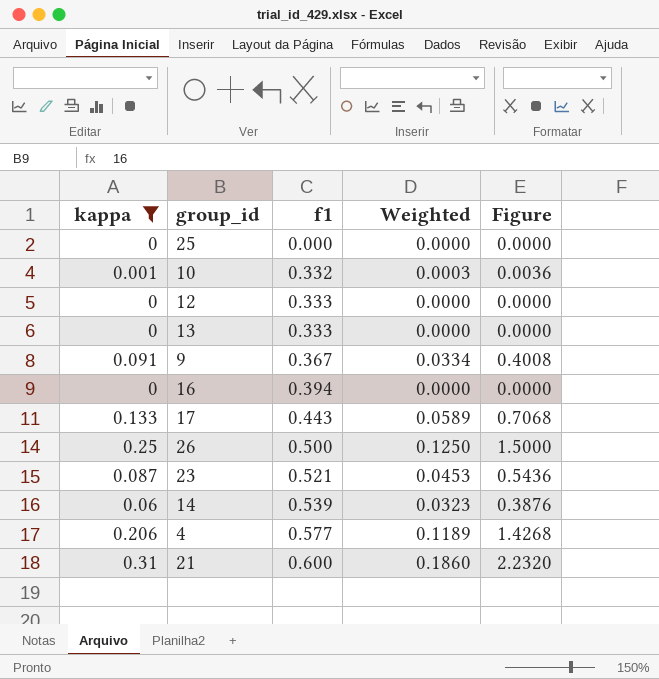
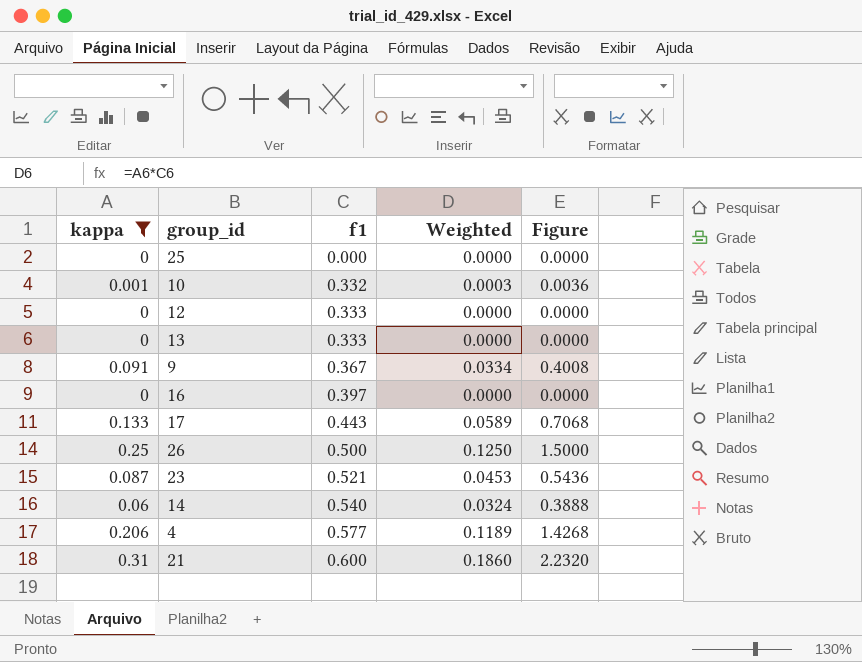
16 | f1: 0.394 -> 0.397
14 | f1: 0.539 -> 0.540
14 | Weighted: 0.0323 -> 0.0324
14 | Figure: 0.3876 -> 0.3888

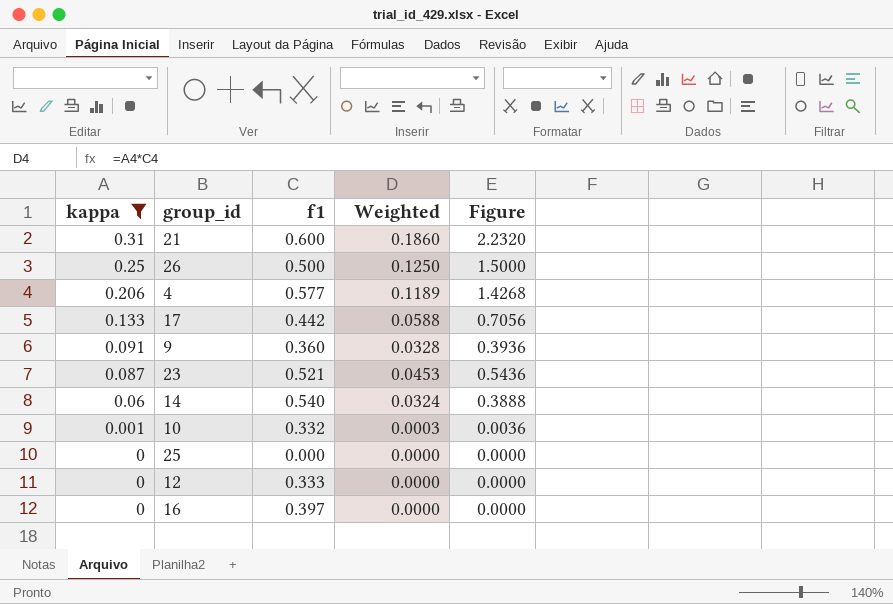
row order: f1 ascending -> kappa descending
row 13: 0 | 0.333 | 0.0000 | 0.0000 -> none
17 | f1: 0.443 -> 0.442
17 | Weighted: 0.0589 -> 0.0588
17 | Figure: 0.7068 -> 0.7056
9 | f1: 0.367 -> 0.360
9 | Weighted: 0.0334 -> 0.0328
9 | Figure: 0.4008 -> 0.3936

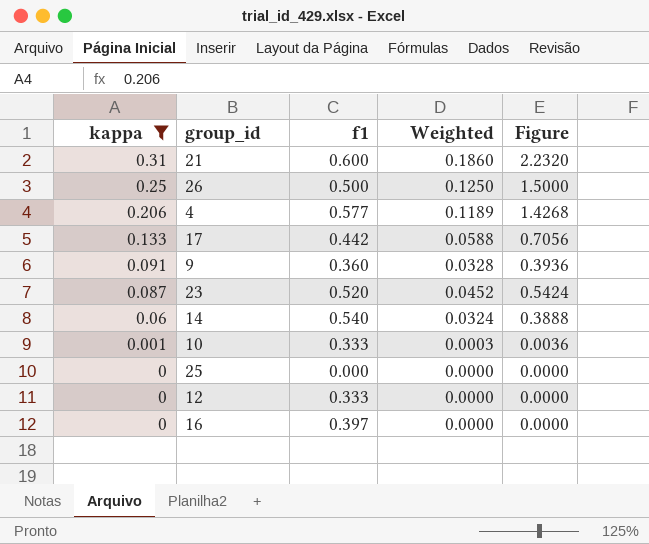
23 | f1: 0.521 -> 0.520
23 | Weighted: 0.0453 -> 0.0452
23 | Figure: 0.5436 -> 0.5424
10 | f1: 0.332 -> 0.333

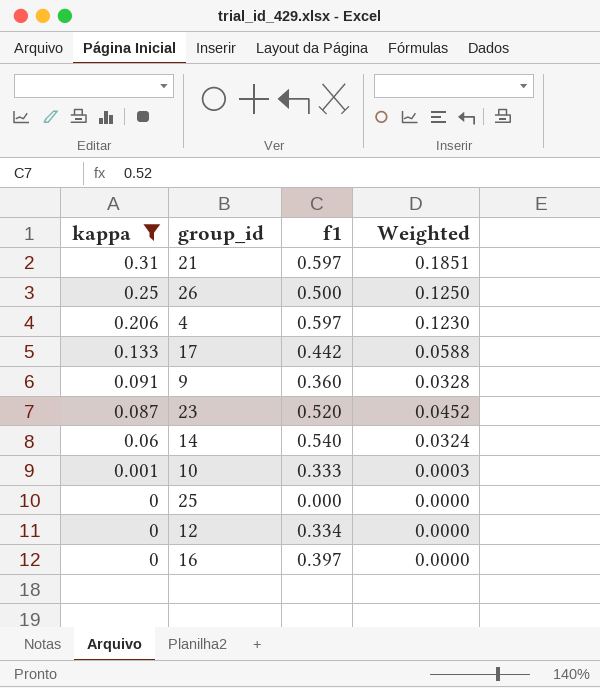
column Figure | formula: [Weighted] * 12 -> none
21 | f1: 0.600 -> 0.597
21 | Weighted: 0.1860 -> 0.1851
4 | f1: 0.577 -> 0.597
4 | Weighted: 0.1189 -> 0.1230
12 | f1: 0.333 -> 0.334

